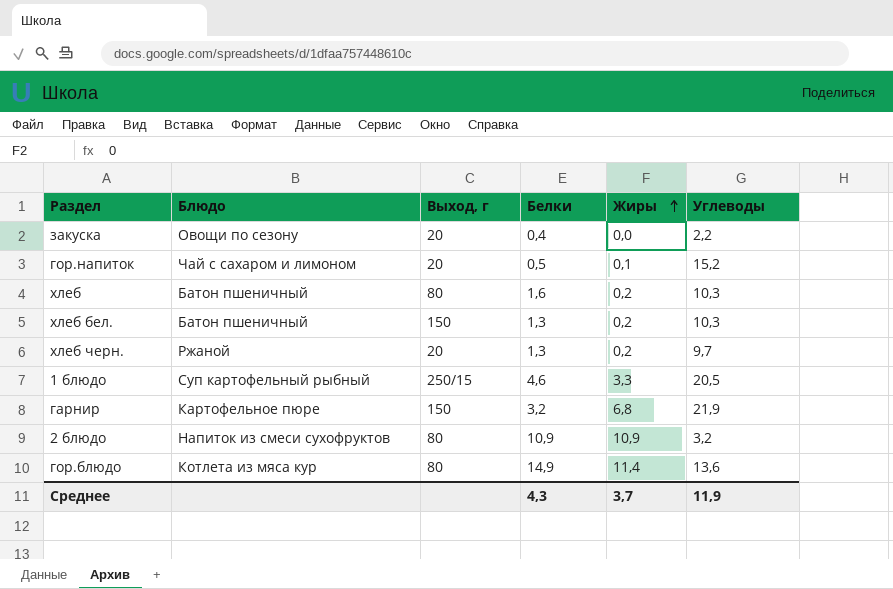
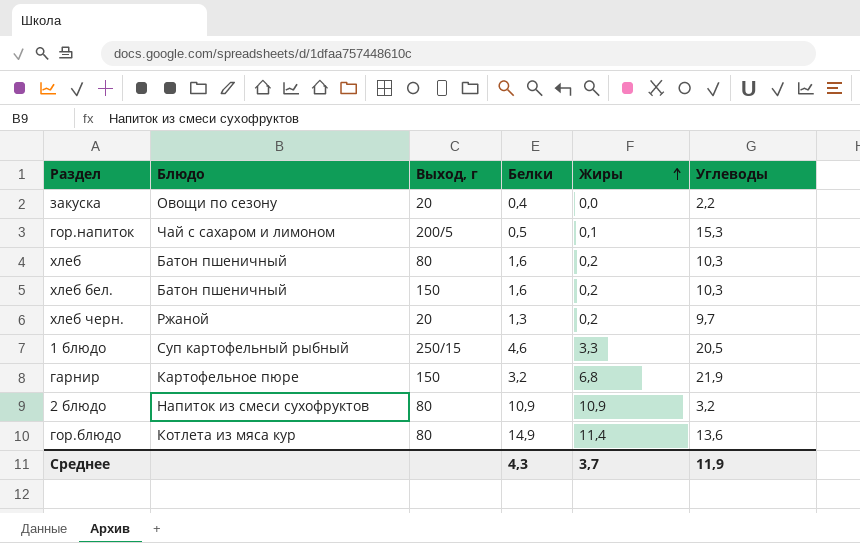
гор.напиток | Выход, г: 20 -> 200/5
гор.напиток | Углеводы: 15,2 -> 15,3
хлеб бел. | Белки: 1,3 -> 1,6

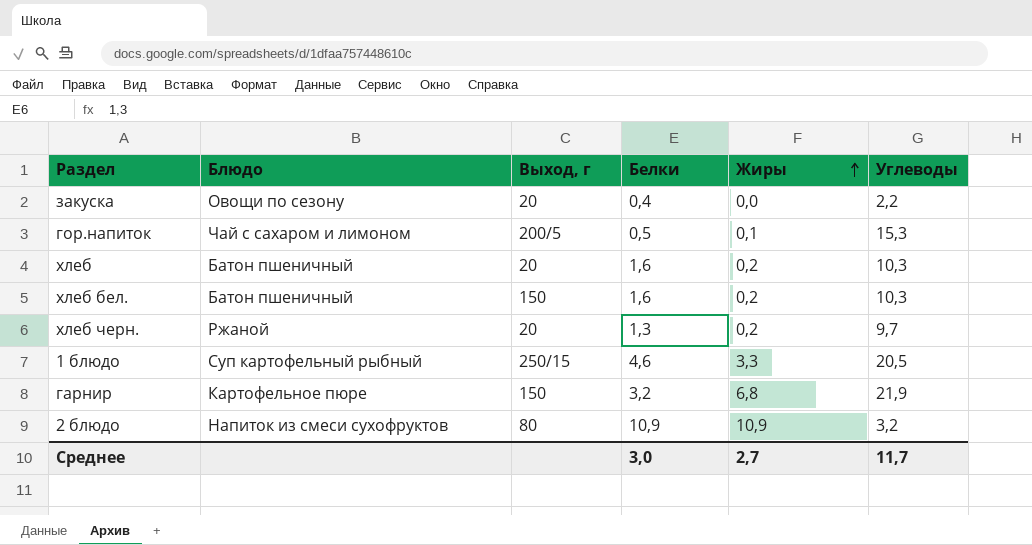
row гор.блюдо: Котлета из мяса кур | 80 | 14,9 | 11,4 | 13,6 -> none
хлеб | Выход, г: 80 -> 20
Среднее | Белки: 4,3 -> 3,0
Среднее | Жиры: 3,7 -> 2,7
Среднее | Углеводы: 11,9 -> 11,7

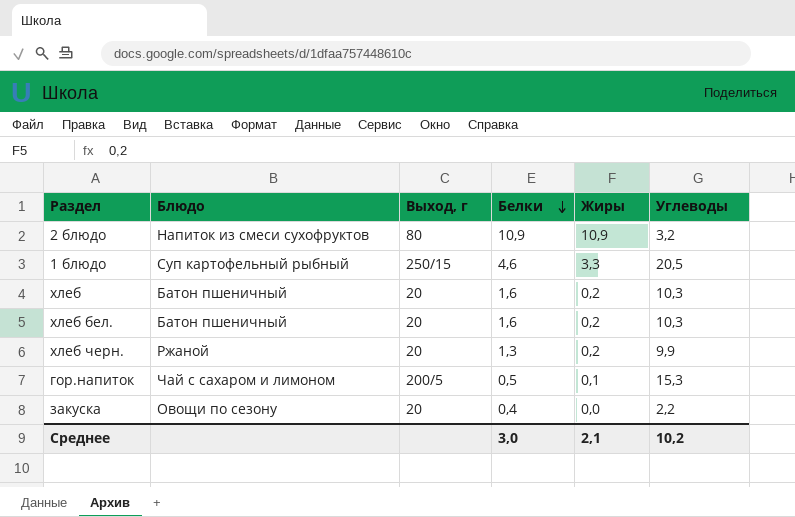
row order: Жиры ascending -> Белки descending
row гарнир: Картофельное пюре | 150 | 3,2 | 6,8 | 21,9 -> none
хлеб бел. | Выход, г: 150 -> 20
хлеб черн. | Углеводы: 9,7 -> 9,9
Среднее | Жиры: 2,7 -> 2,1
Среднее | Углеводы: 11,7 -> 10,2

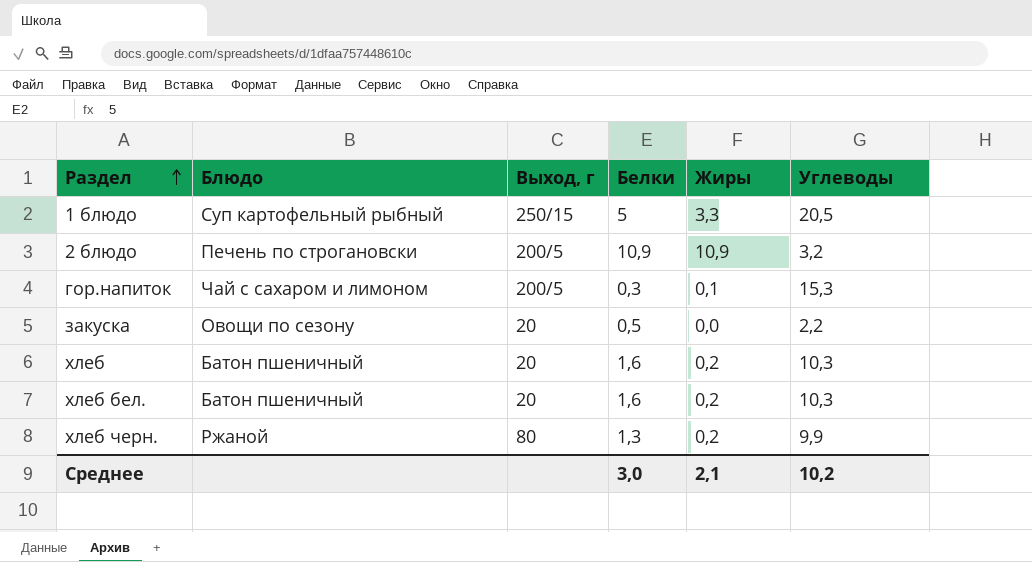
row order: Белки descending -> Раздел ascending
1 блюдо | Белки: 4,6 -> 5
2 блюдо | Блюдо: Напиток из смеси сухофруктов -> Печень по строгановски
2 блюдо | Выход, г: 80 -> 200/5
гор.напиток | Белки: 0,5 -> 0,3
закуска | Белки: 0,4 -> 0,5
хлеб черн. | Выход, г: 20 -> 80

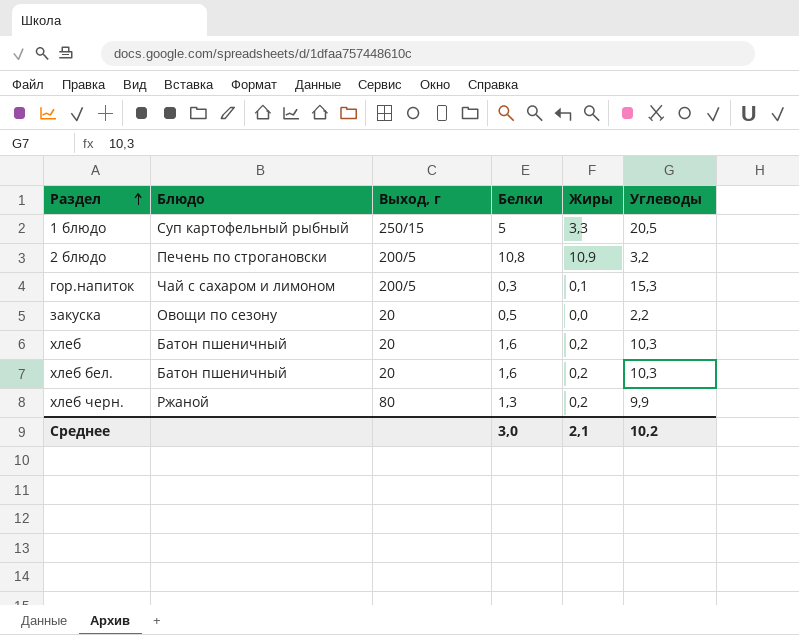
2 блюдо | Белки: 10,9 -> 10,8

